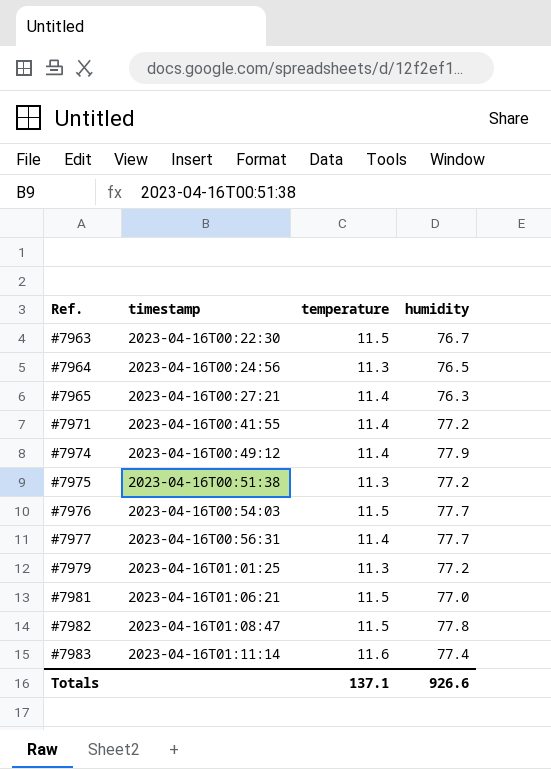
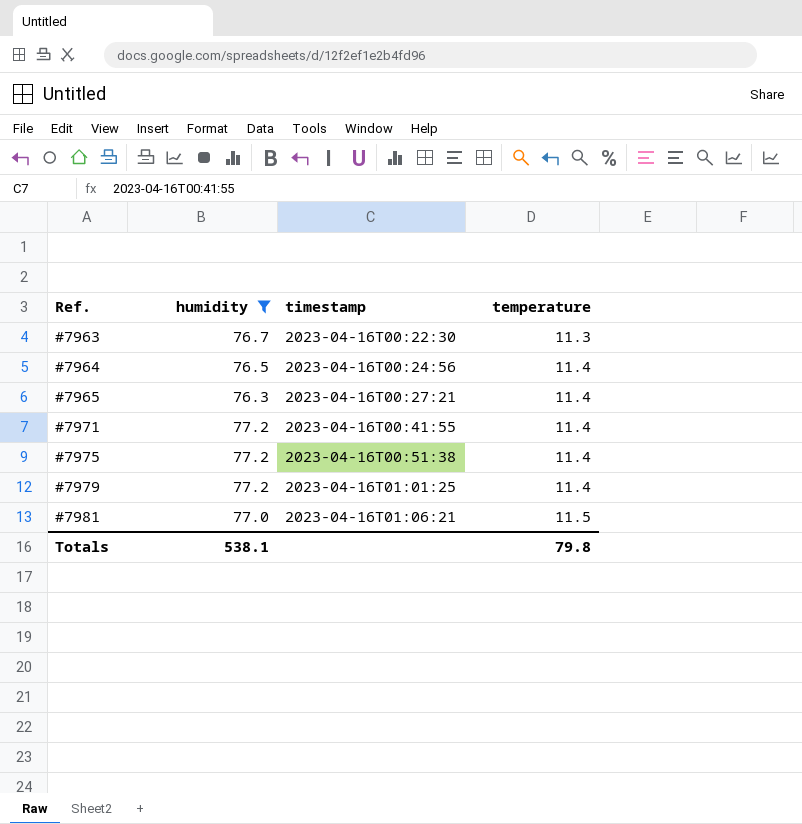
filter: none -> humidity <= 77.2
column humidity | position: 4 -> 2
#7963 | temperature: 11.5 -> 11.3
#7964 | temperature: 11.3 -> 11.4
#7975 | temperature: 11.3 -> 11.4
#7979 | temperature: 11.3 -> 11.4
Totals | humidity: 926.6 -> 538.1
Totals | temperature: 137.1 -> 79.8

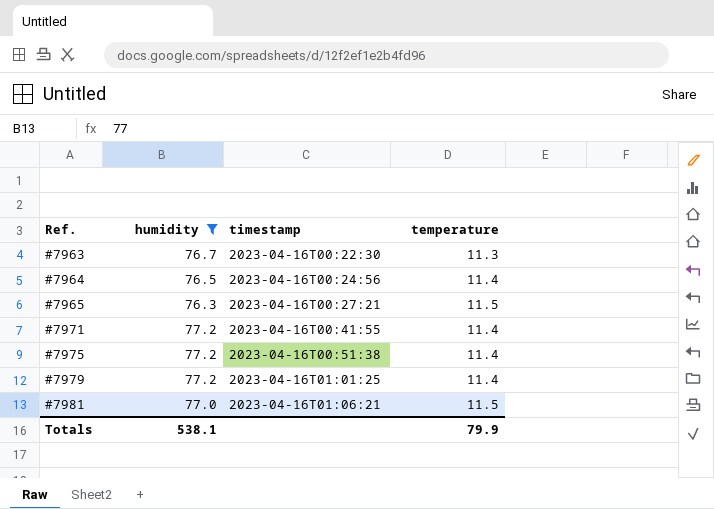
#7965 | temperature: 11.4 -> 11.5
Totals | temperature: 79.8 -> 79.9

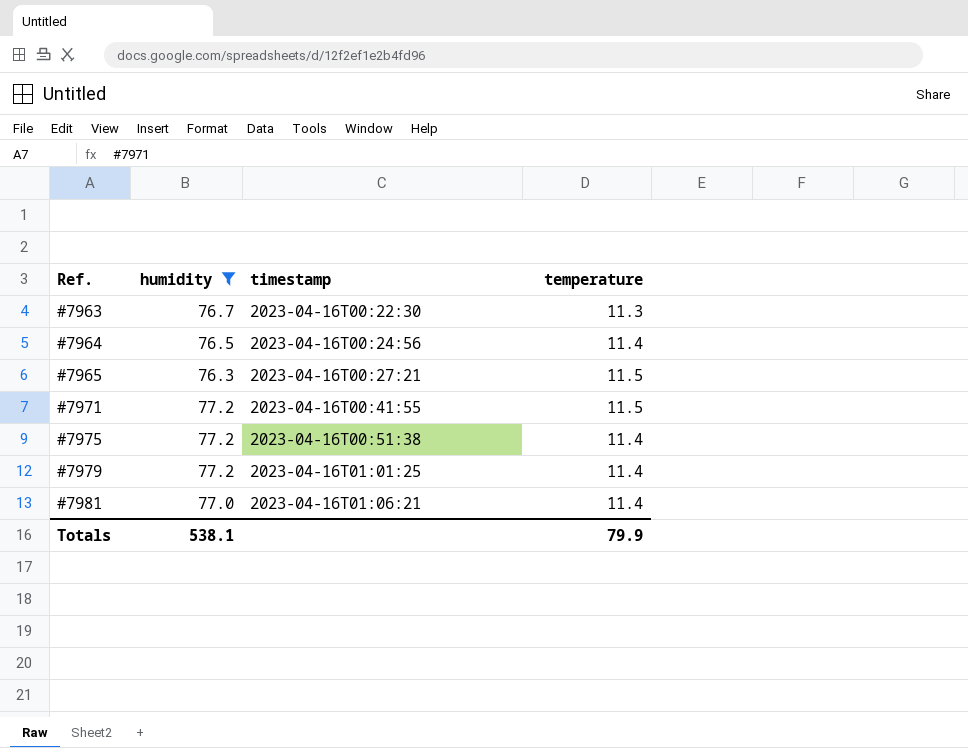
#7971 | temperature: 11.4 -> 11.5
#7981 | temperature: 11.5 -> 11.4

